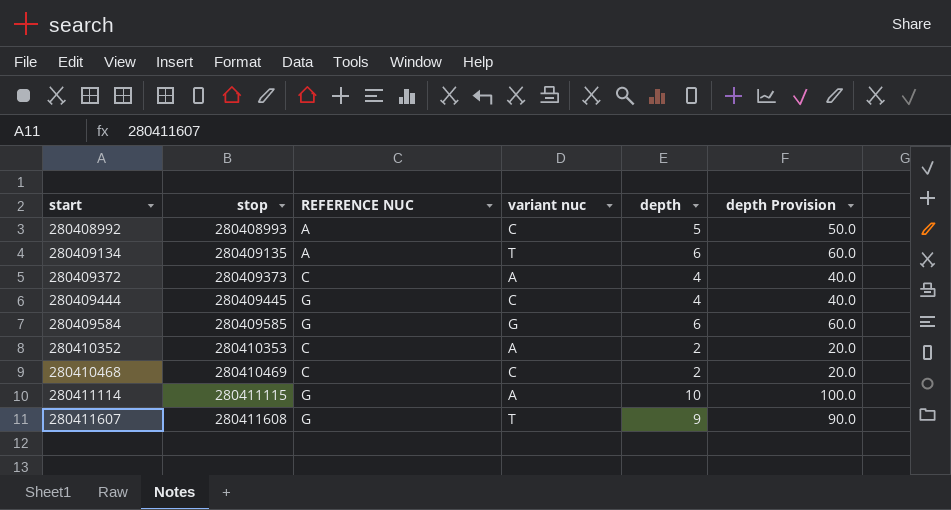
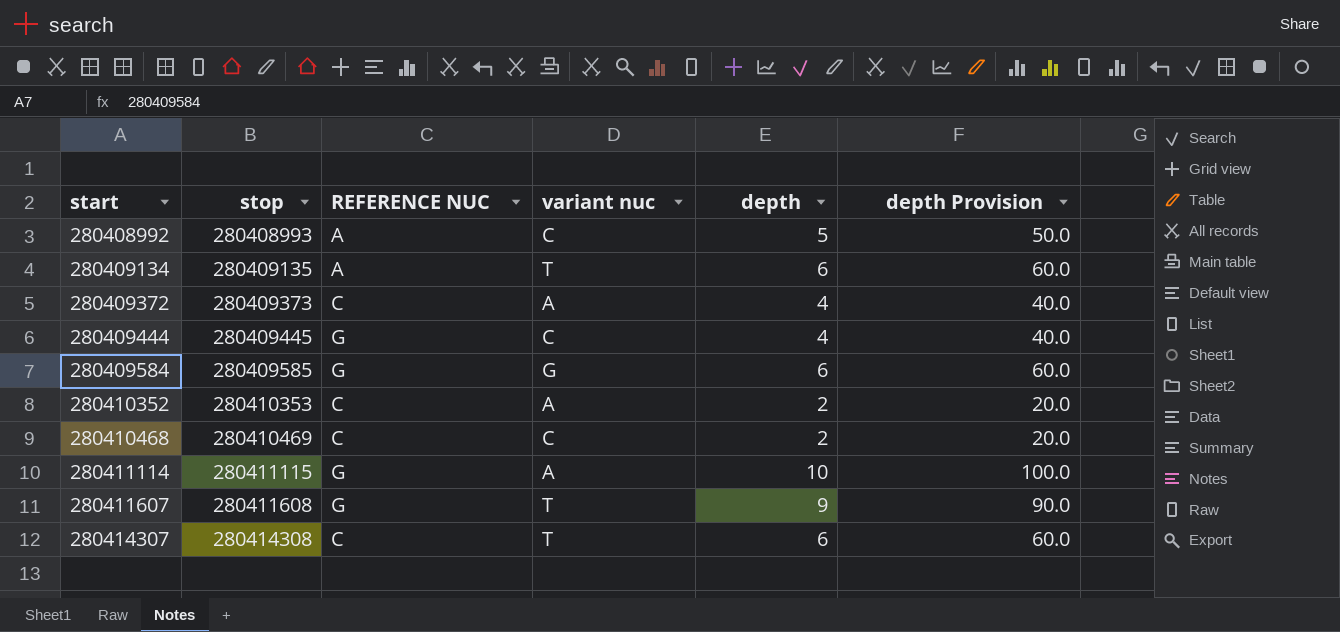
row 280414307: none -> 280414308 | C | T | 6 | 60.0

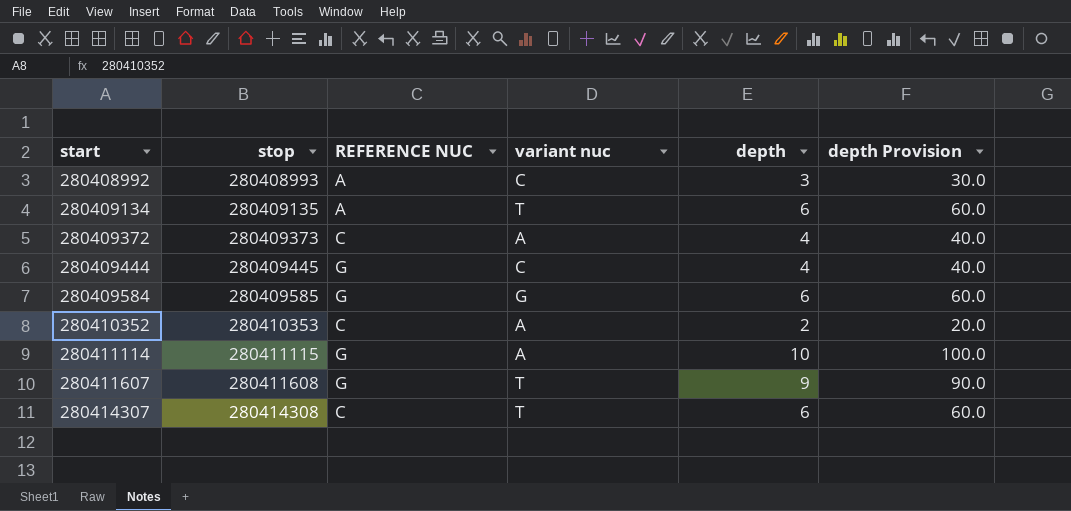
row 280410468: 280410469 | C | C | 2 | 20.0 -> none
280408992 | depth: 5 -> 3
280408992 | depth Provision: 50.0 -> 30.0

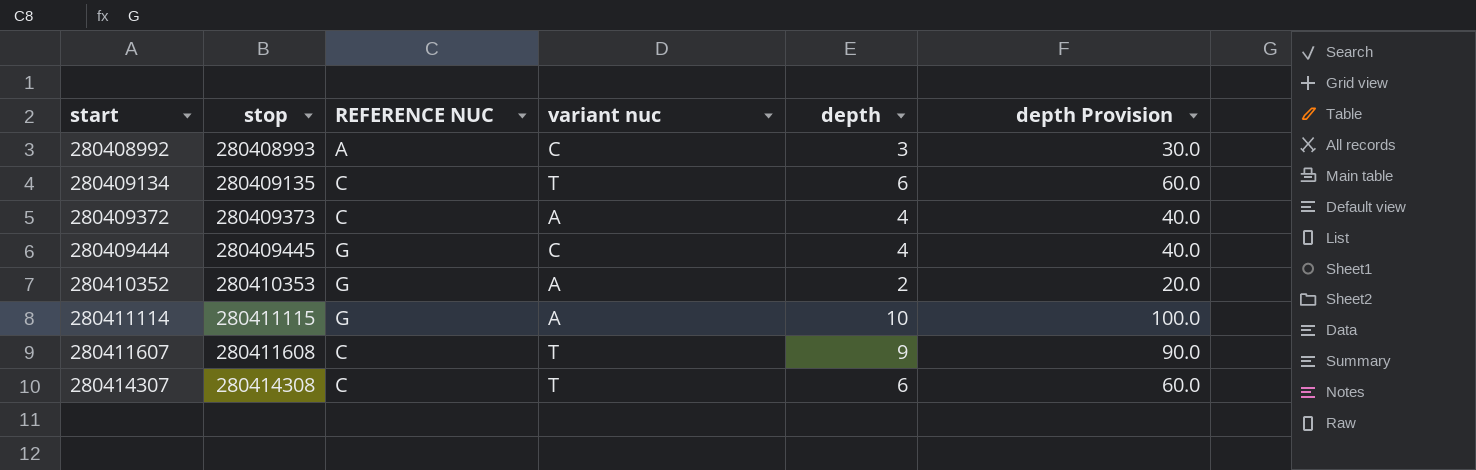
row 280409584: 280409585 | G | G | 6 | 60.0 -> none
280409134 | REFERENCE NUC: A -> C
280410352 | REFERENCE NUC: C -> G
280411607 | REFERENCE NUC: G -> C

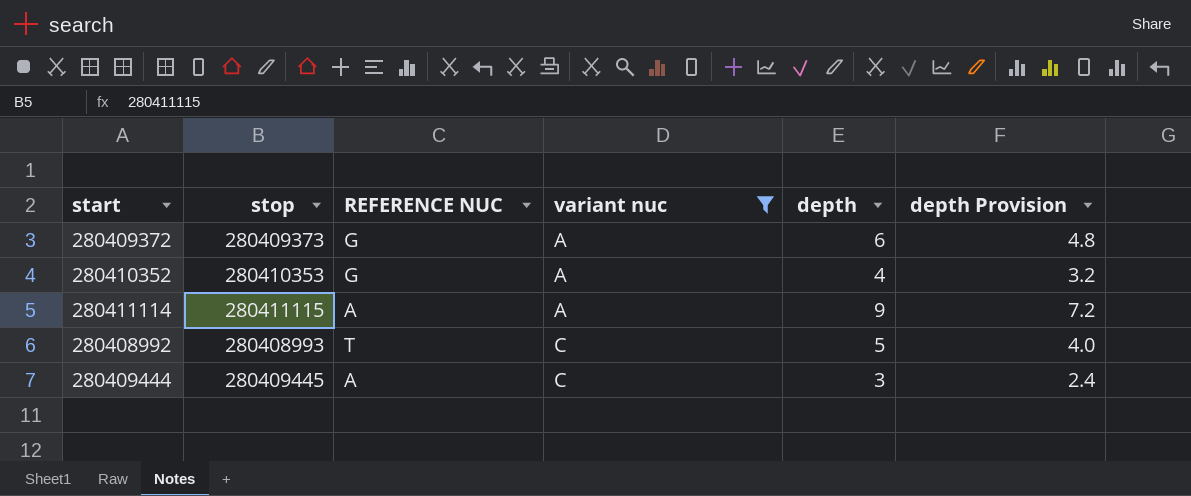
filter: none -> variant nuc != T
row order: start ascending -> variant nuc ascending
column depth Provision | formula: [depth] * 10 -> [depth] * 0.8
280409372 | REFERENCE NUC: C -> G
280409372 | depth: 4 -> 6
280410352 | depth: 2 -> 4
280411114 | REFERENCE NUC: G -> A
280411114 | depth: 10 -> 9
280408992 | REFERENCE NUC: A -> T
280408992 | depth: 3 -> 5
280409444 | REFERENCE NUC: G -> A
280409444 | depth: 4 -> 3

